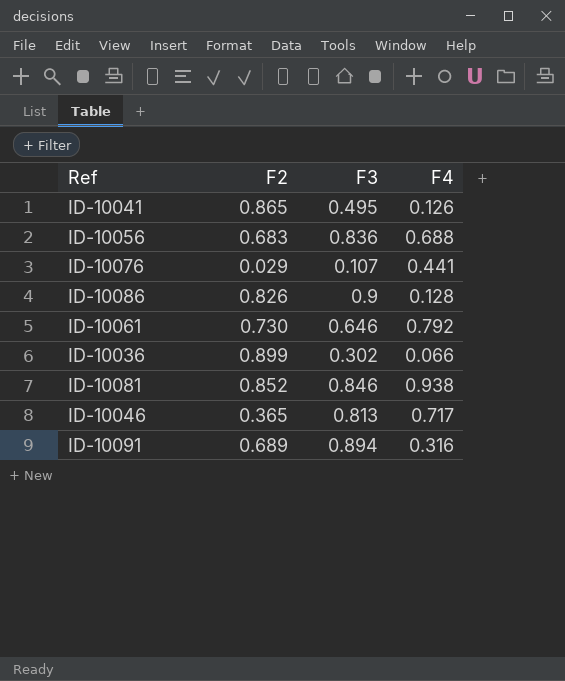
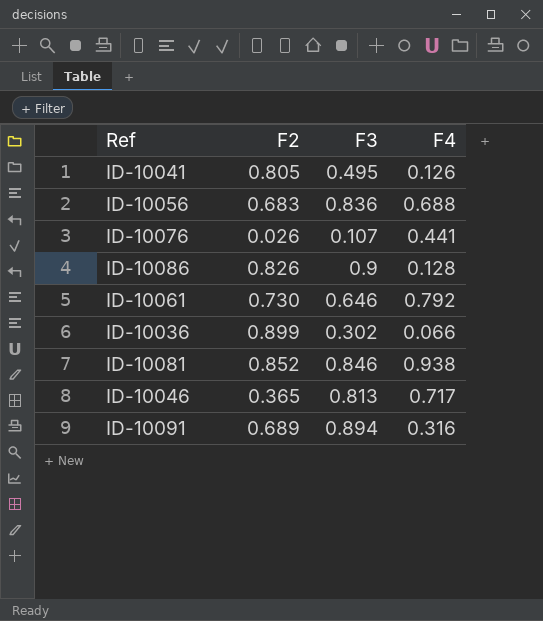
ID-10041 | F2: 0.865 -> 0.805
ID-10076 | F2: 0.029 -> 0.026

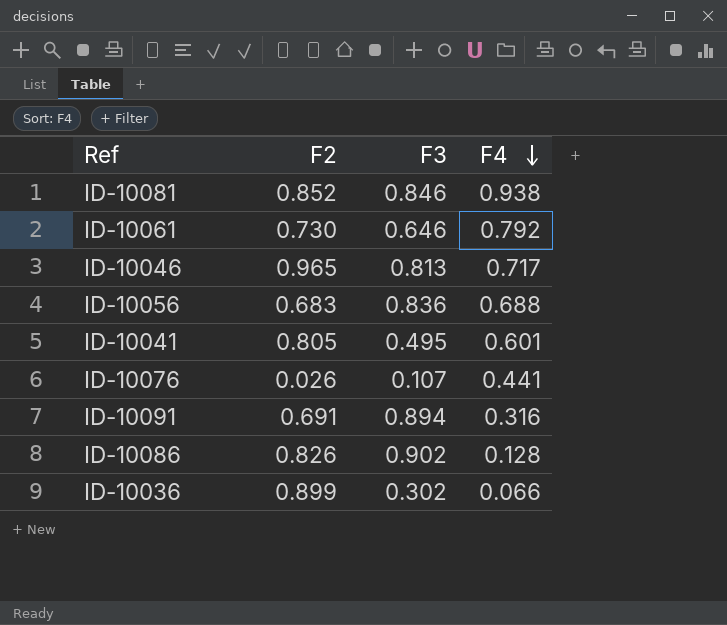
row order: none -> F4 descending
ID-10046 | F2: 0.365 -> 0.965
ID-10041 | F4: 0.126 -> 0.601
ID-10091 | F2: 0.689 -> 0.691
ID-10086 | F3: 0.9 -> 0.902

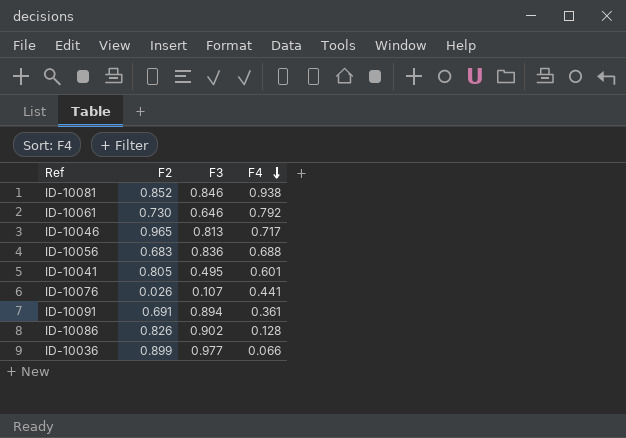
ID-10091 | F4: 0.316 -> 0.361
ID-10036 | F3: 0.302 -> 0.977

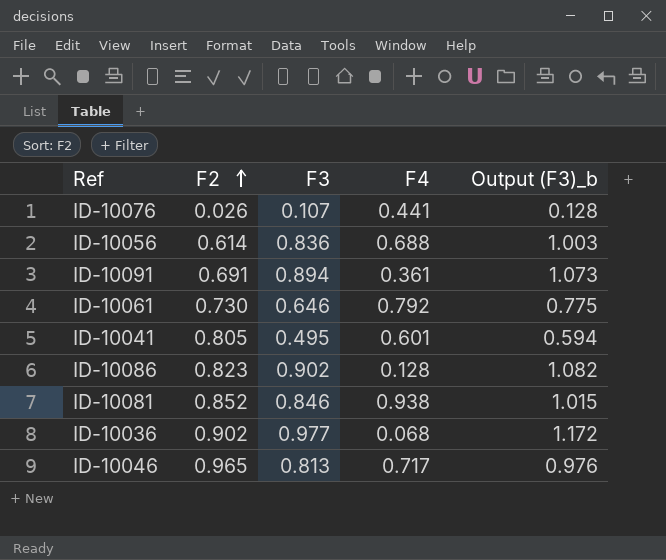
row order: F4 descending -> F2 ascending
column Output (F3)_b | formula: none -> [F3] * 1.2
ID-10056 | F2: 0.683 -> 0.614
ID-10086 | F2: 0.826 -> 0.823
ID-10036 | F2: 0.899 -> 0.902
ID-10036 | F4: 0.066 -> 0.068

